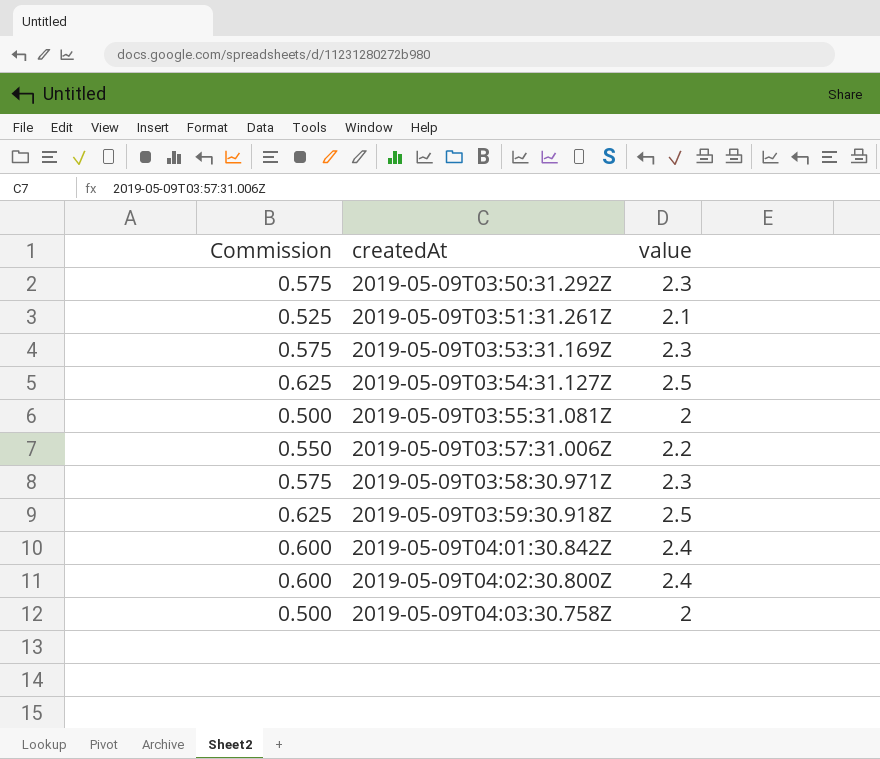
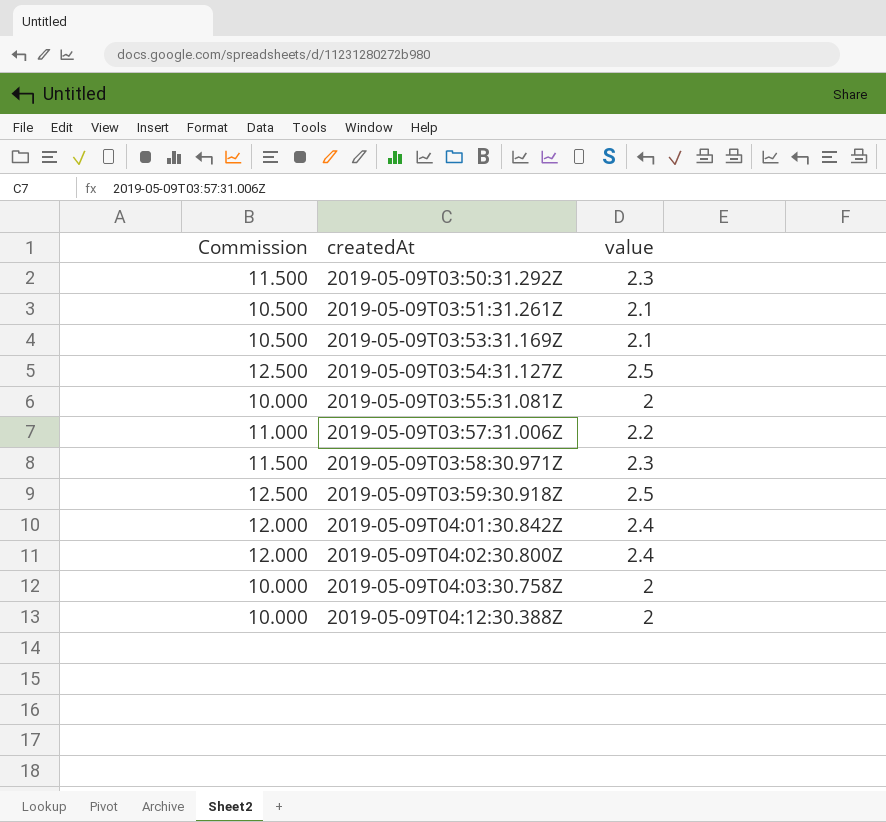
column Commission | formula: [value] * 0.25 -> [value] * 5
2019-05-09T03:53:31.169Z | value: 2.3 -> 2.1
row 2019-05-09T04:12:30.388Z: none -> 10.000 | 2

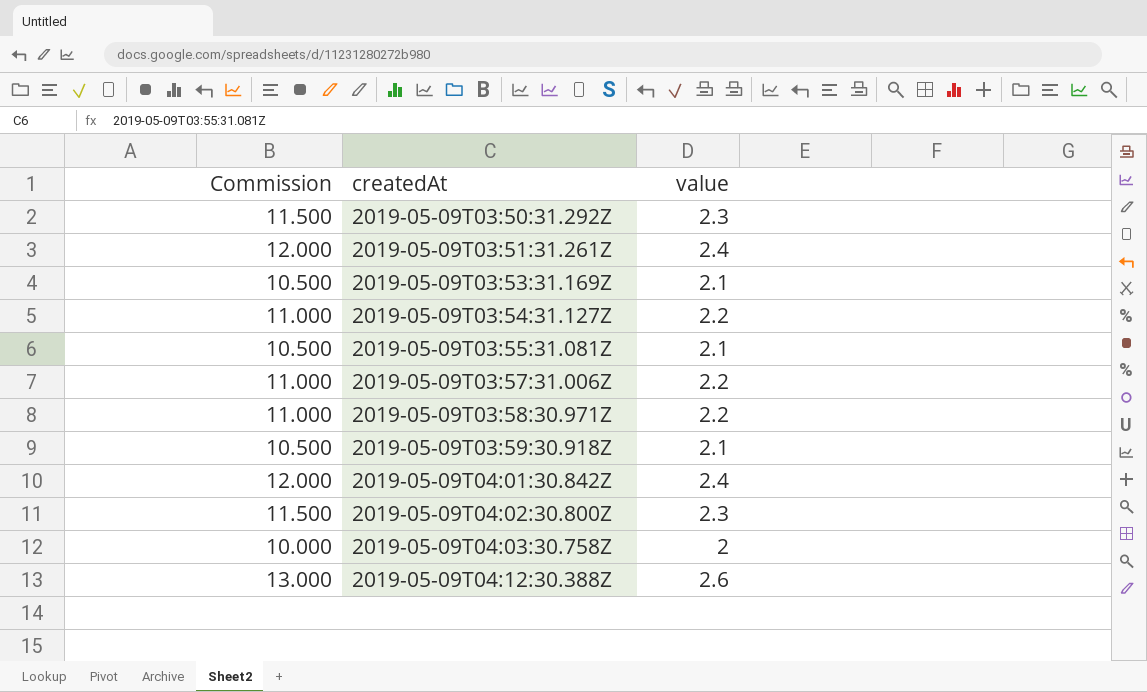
2019-05-09T03:51:31.261Z | Commission: 10.500 -> 12.000
2019-05-09T03:51:31.261Z | value: 2.1 -> 2.4
2019-05-09T03:54:31.127Z | Commission: 12.500 -> 11.000
2019-05-09T03:54:31.127Z | value: 2.5 -> 2.2
2019-05-09T03:55:31.081Z | Commission: 10.000 -> 10.500
2019-05-09T03:55:31.081Z | value: 2 -> 2.1
2019-05-09T03:58:30.971Z | Commission: 11.500 -> 11.000
2019-05-09T03:58:30.971Z | value: 2.3 -> 2.2
2019-05-09T03:59:30.918Z | Commission: 12.500 -> 10.500
2019-05-09T03:59:30.918Z | value: 2.5 -> 2.1
2019-05-09T04:02:30.800Z | Commission: 12.000 -> 11.500
2019-05-09T04:02:30.800Z | value: 2.4 -> 2.3
2019-05-09T04:12:30.388Z | Commission: 10.000 -> 13.000
2019-05-09T04:12:30.388Z | value: 2 -> 2.6

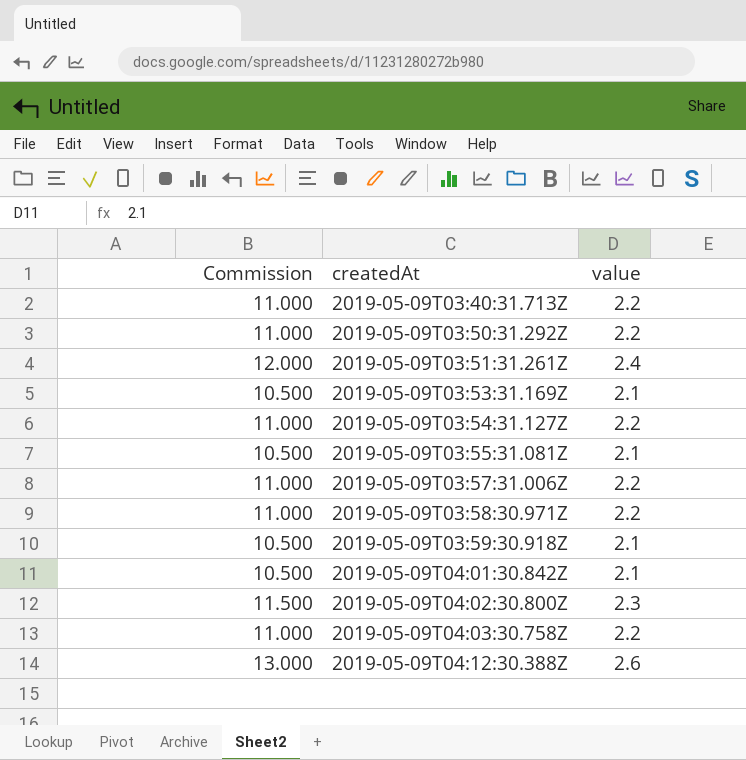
row 2019-05-09T03:40:31.713Z: none -> 11.000 | 2.2
2019-05-09T03:50:31.292Z | Commission: 11.500 -> 11.000
2019-05-09T03:50:31.292Z | value: 2.3 -> 2.2
2019-05-09T04:01:30.842Z | Commission: 12.000 -> 10.500
2019-05-09T04:01:30.842Z | value: 2.4 -> 2.1
2019-05-09T04:03:30.758Z | Commission: 10.000 -> 11.000
2019-05-09T04:03:30.758Z | value: 2 -> 2.2

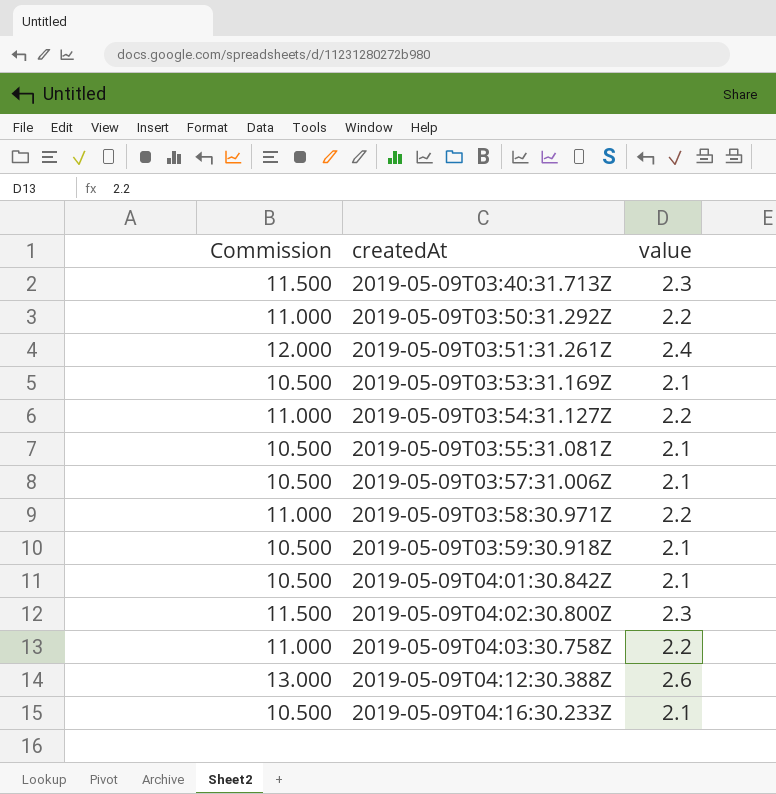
2019-05-09T03:40:31.713Z | Commission: 11.000 -> 11.500
2019-05-09T03:40:31.713Z | value: 2.2 -> 2.3
2019-05-09T03:57:31.006Z | Commission: 11.000 -> 10.500
2019-05-09T03:57:31.006Z | value: 2.2 -> 2.1
row 2019-05-09T04:16:30.233Z: none -> 10.500 | 2.1

